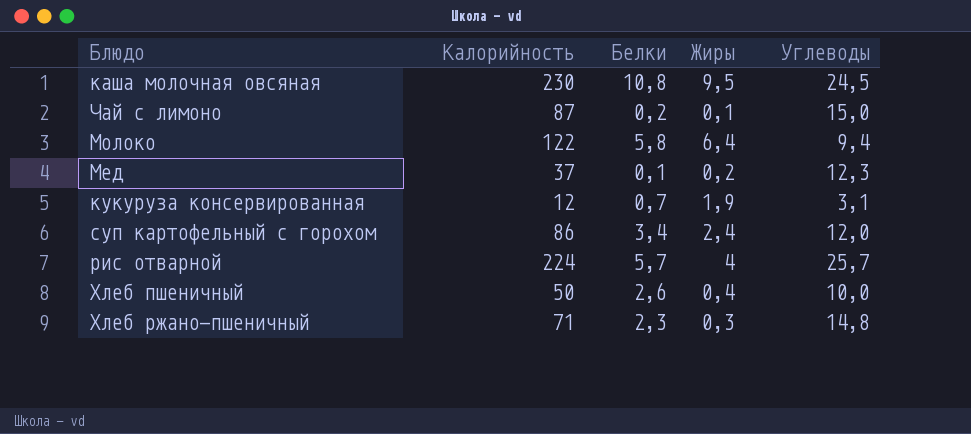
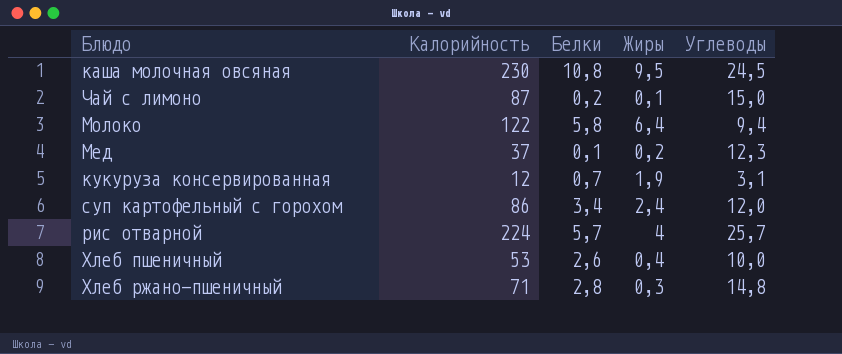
Хлеб пшеничный | Калорийность: 50 -> 53
Хлеб ржано-пшеничный | Белки: 2,3 -> 2,8

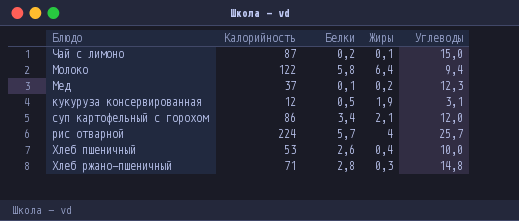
row каша молочная овсяная: 230 | 10,8 | 9,5 | 24,5 -> none
кукуруза консервированная | Белки: 0,7 -> 0,5
суп картофельный с горохом | Жиры: 2,4 -> 2,1

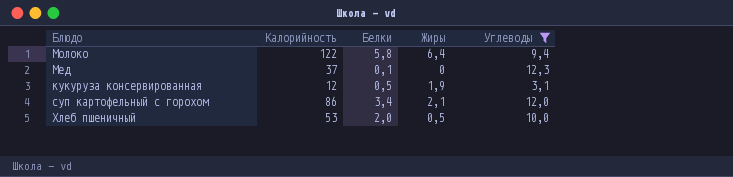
filter: none -> Углеводы <= 12,3
Мед | Жиры: 0,2 -> 0
Хлеб пшеничный | Белки: 2,6 -> 2,0
Хлеб пшеничный | Жиры: 0,4 -> 0,5

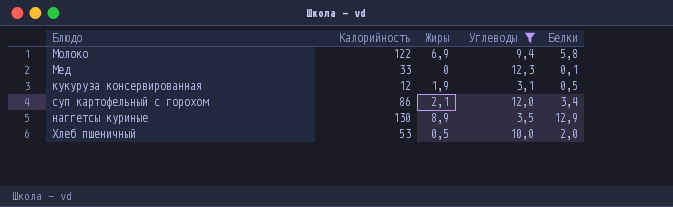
column Белки | position: 3 -> 5
Молоко | Жиры: 6,4 -> 6,9
Мед | Калорийность: 37 -> 33
row наггетсы куриные: none -> 130 | 8,9 | 3,5 | 12,9

